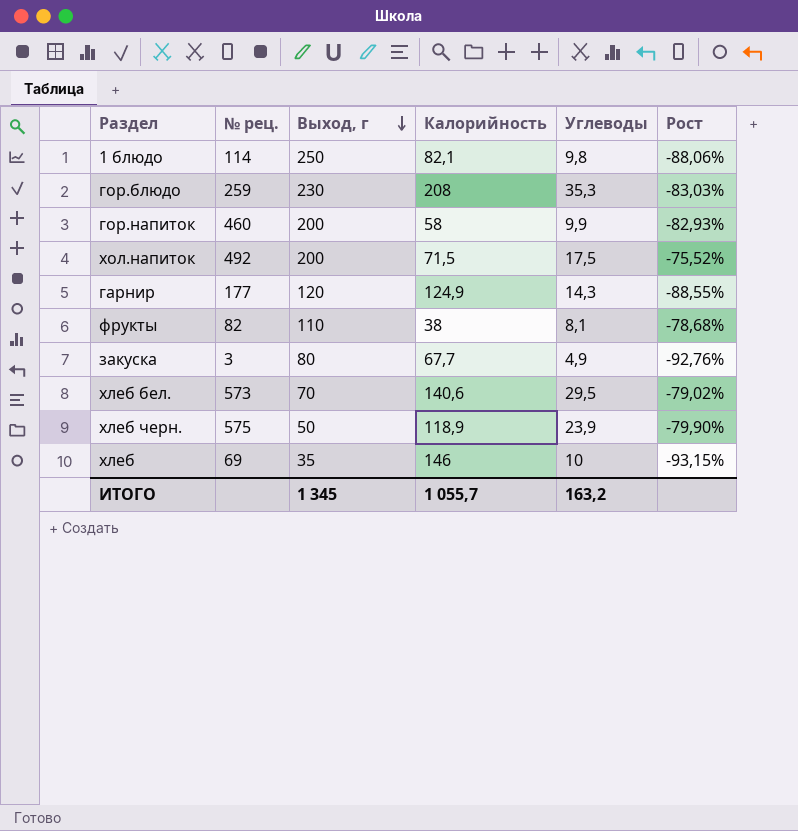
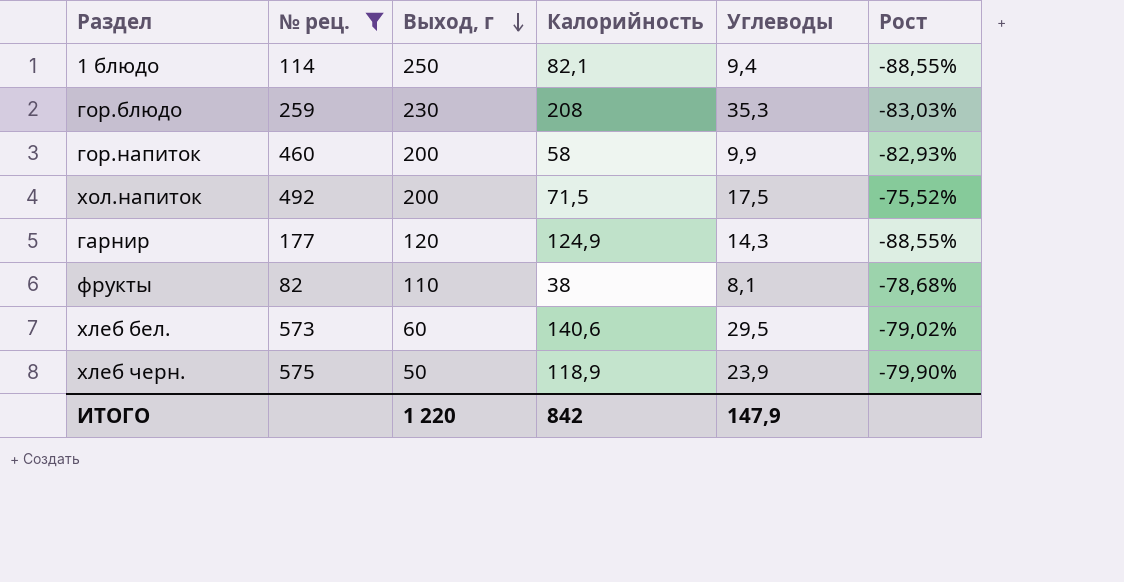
filter: none -> № рец. >= 82
1 блюдо | Углеводы: 9,8 -> 9,4
1 блюдо | Рост: -88,06% -> -88,55%
хлеб бел. | Выход, г: 70 -> 60
ИТОГО | Выход, г: 1 345 -> 1 220
ИТОГО | Калорийность: 1 055,7 -> 842
ИТОГО | Углеводы: 163,2 -> 147,9

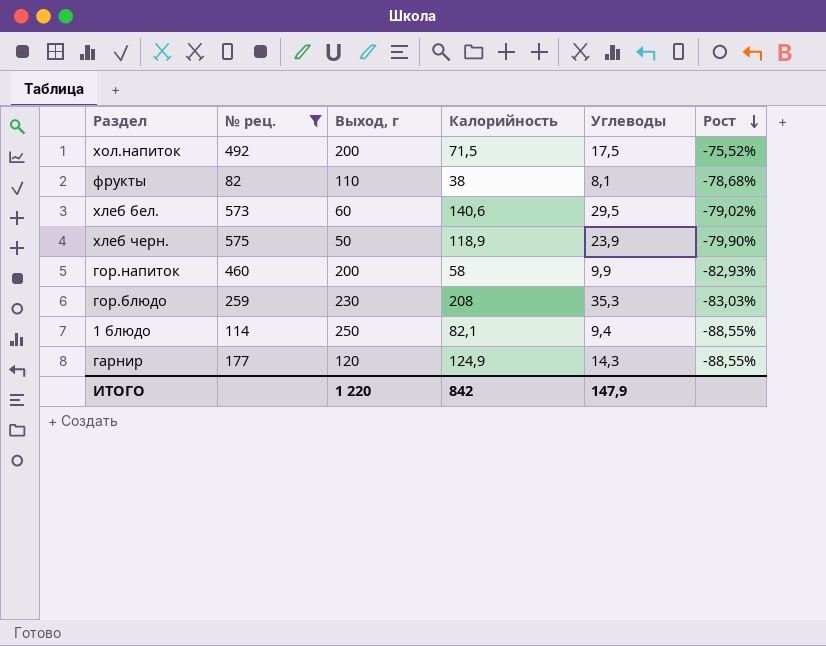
row order: Выход, г descending -> Рост descending

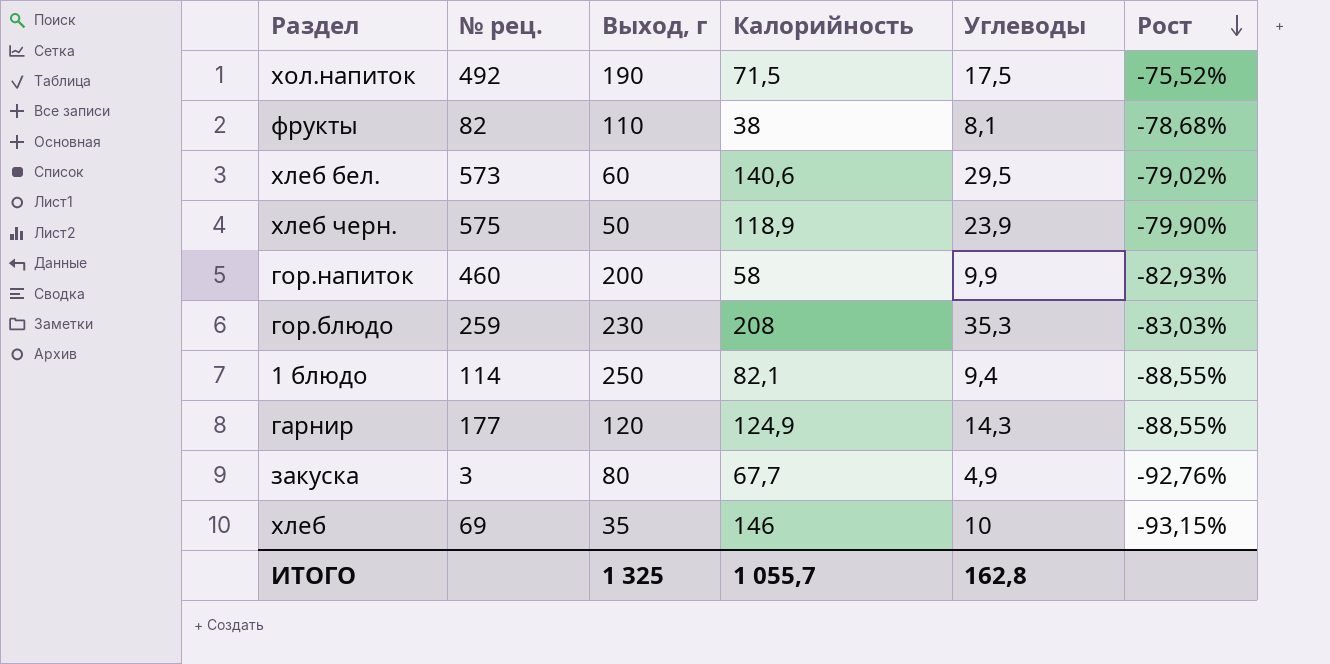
filter: № рец. >= 82 -> none
хол.напиток | Выход, г: 200 -> 190
ИТОГО | Выход, г: 1 220 -> 1 325
ИТОГО | Калорийность: 842 -> 1 055,7
ИТОГО | Углеводы: 147,9 -> 162,8

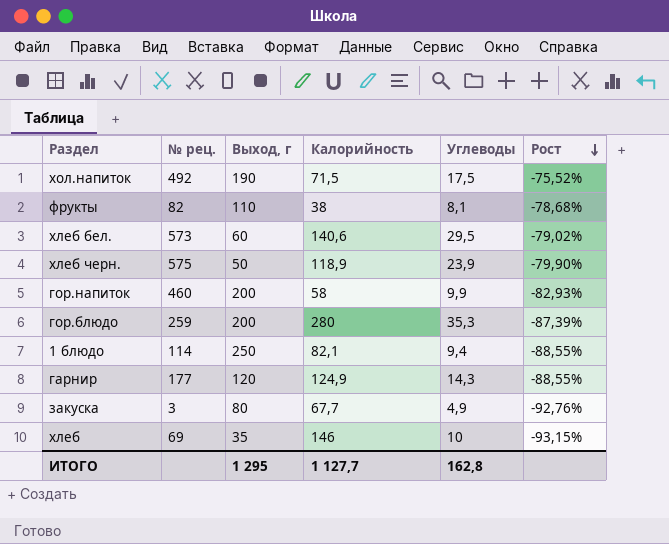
гор.блюдо | Выход, г: 230 -> 200
гор.блюдо | Калорийность: 208 -> 280
гор.блюдо | Рост: -83,03% -> -87,39%
ИТОГО | Выход, г: 1 325 -> 1 295
ИТОГО | Калорийность: 1 055,7 -> 1 127,7

